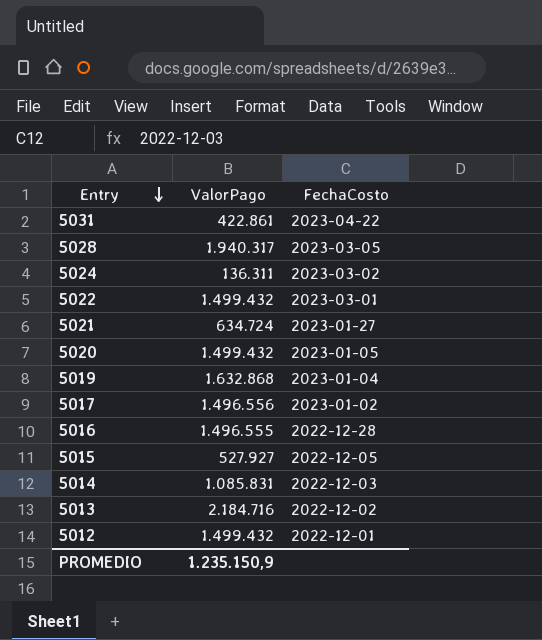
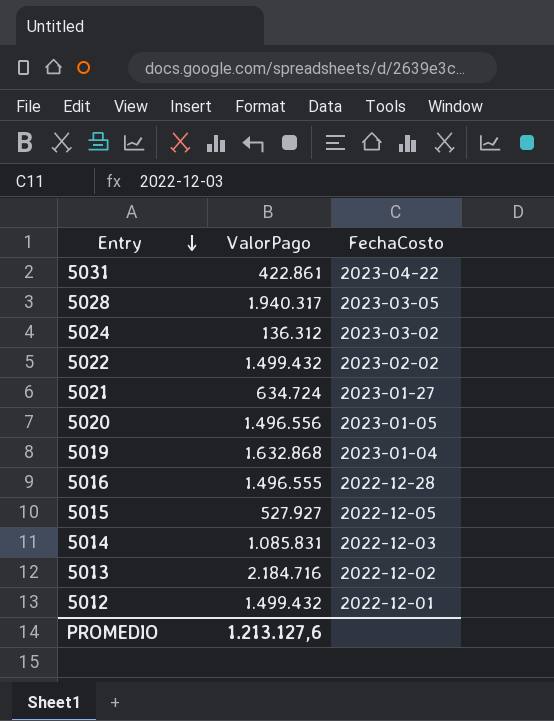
row 5017: 1.496.556 | 2023-01-02 -> none
5024 | ValorPago: 136.311 -> 136.312
5022 | FechaCosto: 2023-03-01 -> 2023-02-02
5020 | ValorPago: 1.499.432 -> 1.496.556
PROMEDIO | ValorPago: 1.235.150,9 -> 1.213.127,6

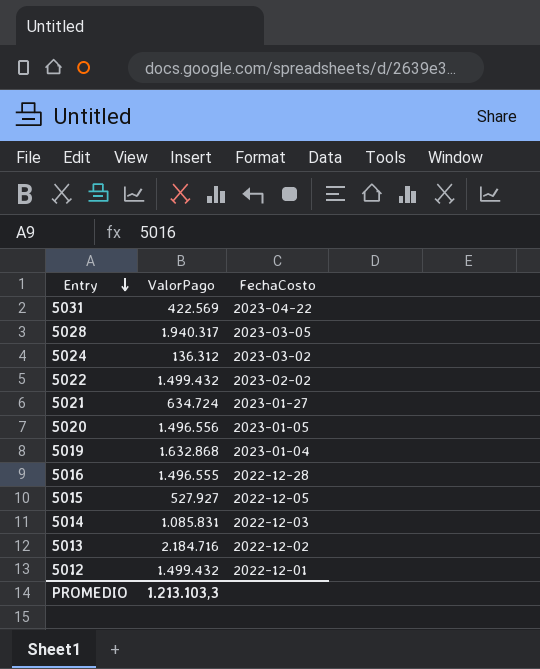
5031 | ValorPago: 422.861 -> 422.569
PROMEDIO | ValorPago: 1.213.127,6 -> 1.213.103,3

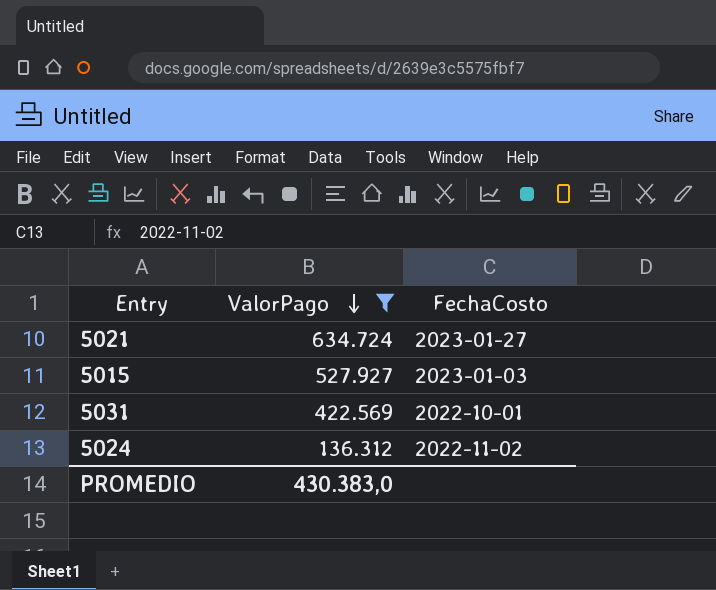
filter: none -> ValorPago <= 634.724
row order: Entry descending -> ValorPago descending
5015 | FechaCosto: 2022-12-05 -> 2023-01-03
5031 | FechaCosto: 2023-04-22 -> 2022-10-01
5024 | FechaCosto: 2023-03-02 -> 2022-11-02
PROMEDIO | ValorPago: 1.213.103,3 -> 430.383,0

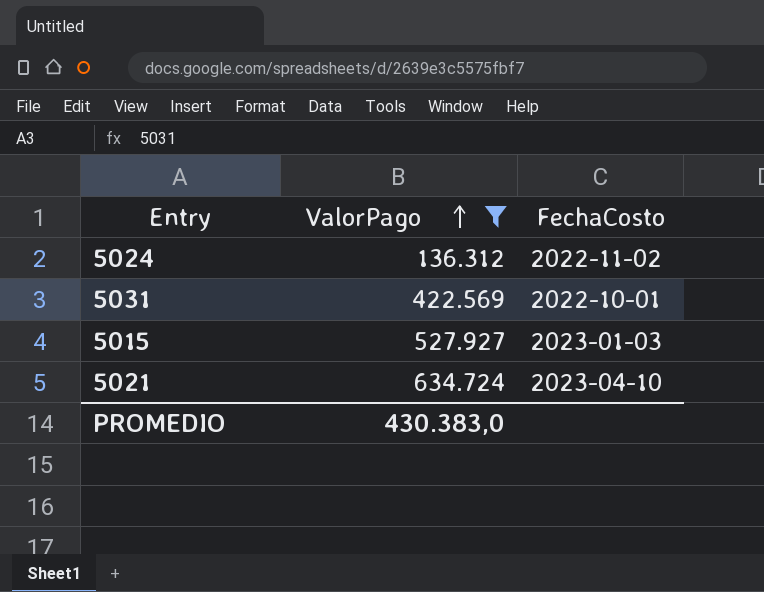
row order: ValorPago descending -> ValorPago ascending
5021 | FechaCosto: 2023-01-27 -> 2023-04-10

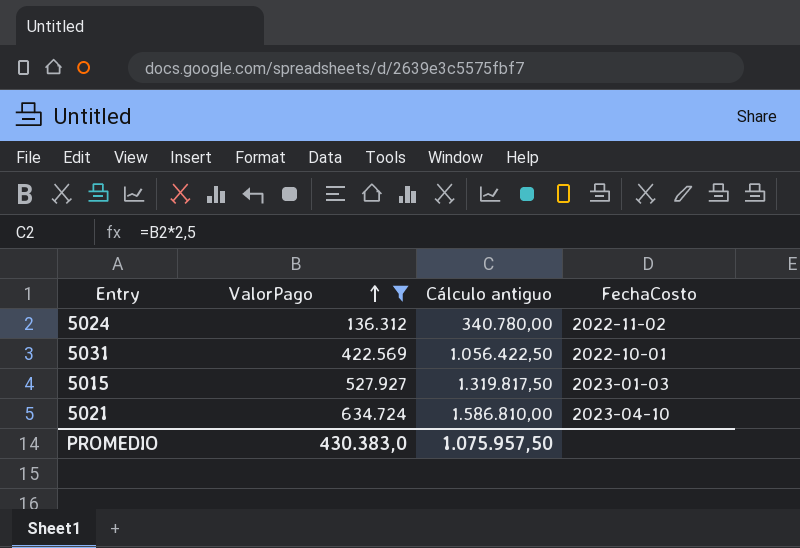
column Cálculo antiguo | formula: none -> [ValorPago] * 2,5

